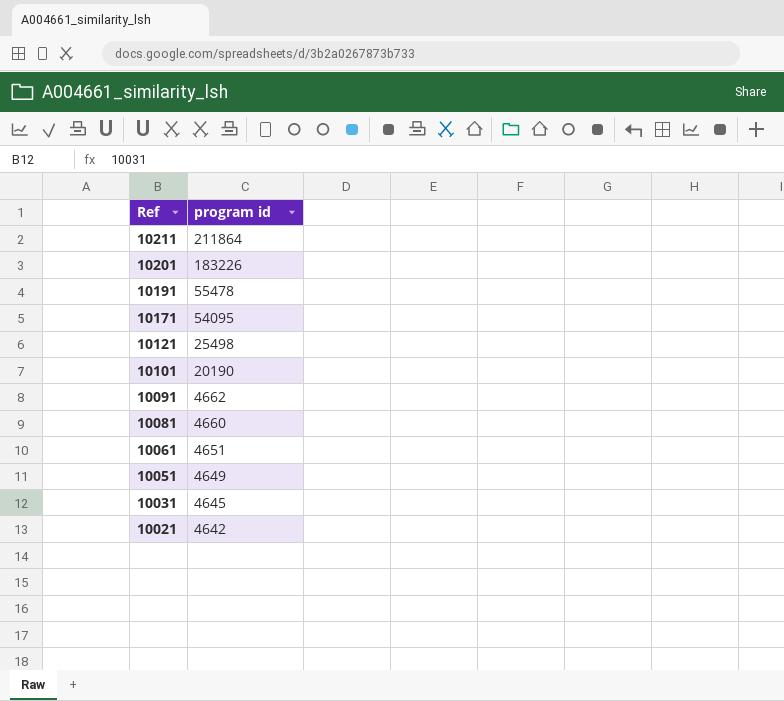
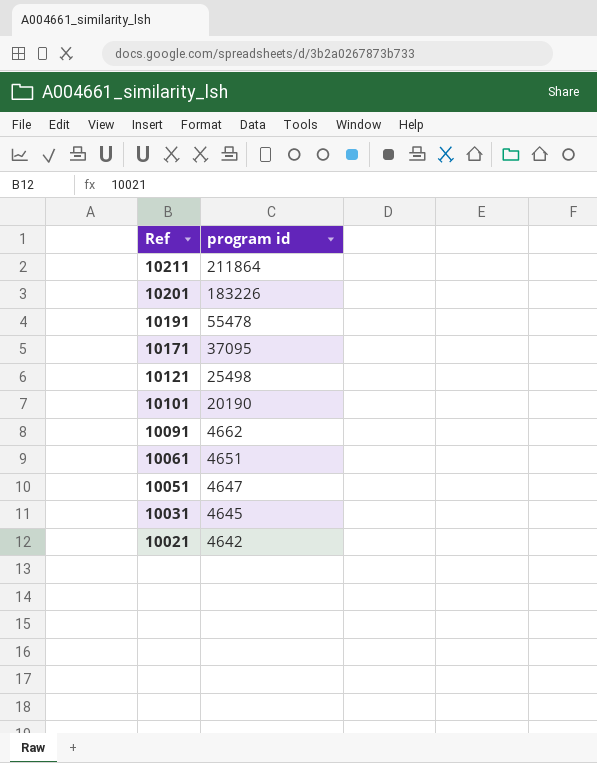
row 10081: 4660 -> none
10171 | program id: 54095 -> 37095
10051 | program id: 4649 -> 4647

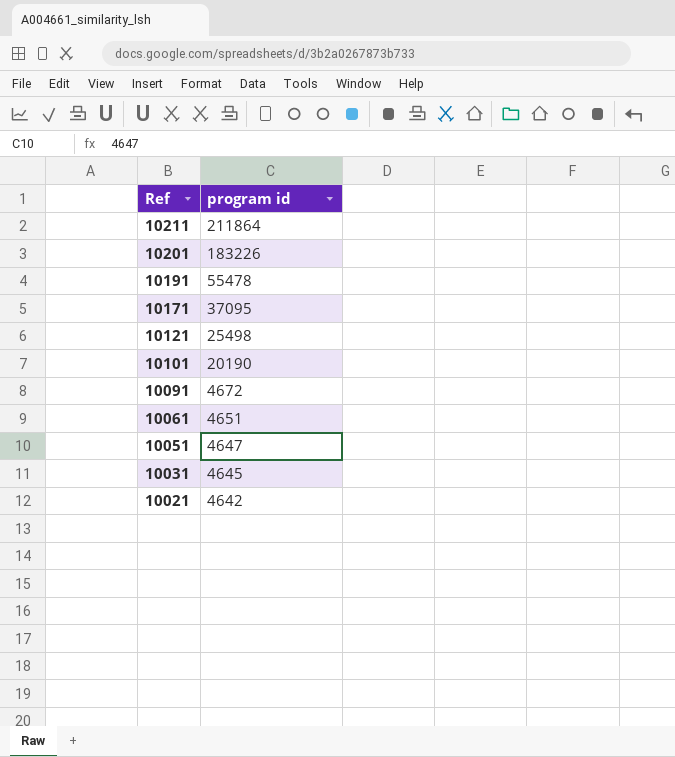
10091 | program id: 4662 -> 4672

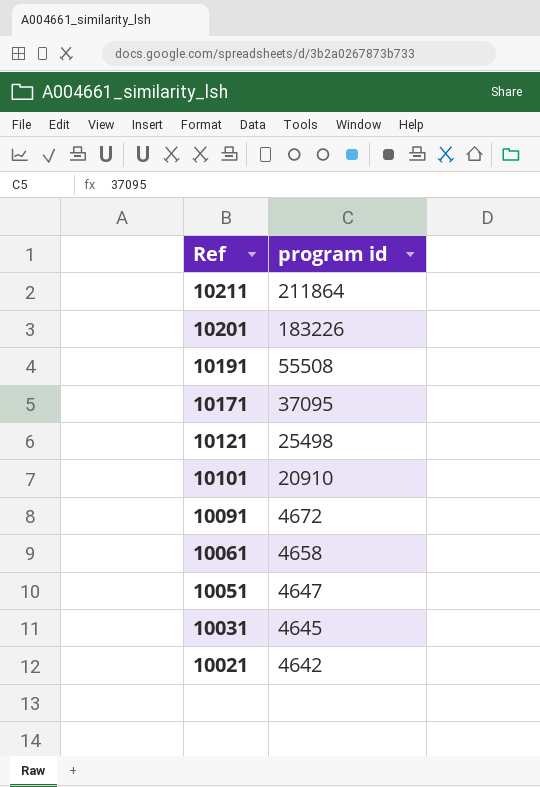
10191 | program id: 55478 -> 55508
10101 | program id: 20190 -> 20910
10061 | program id: 4651 -> 4658

